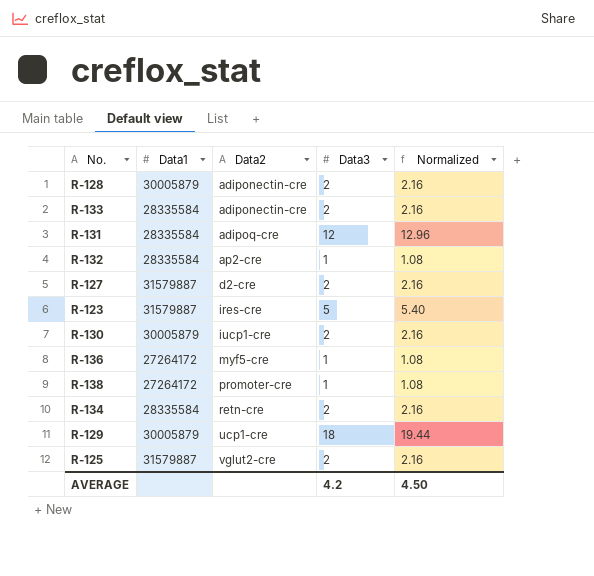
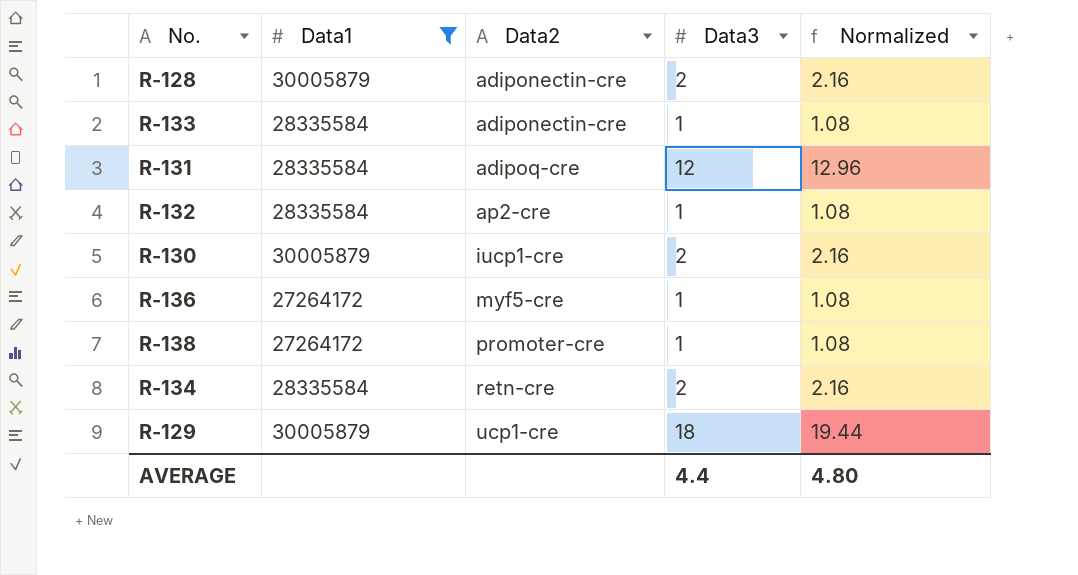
filter: none -> Data1 != 31579887
R-133 | Data3: 2 -> 1
R-133 | Normalized: 2.16 -> 1.08
AVERAGE | Data3: 4.2 -> 4.4
AVERAGE | Normalized: 4.50 -> 4.80

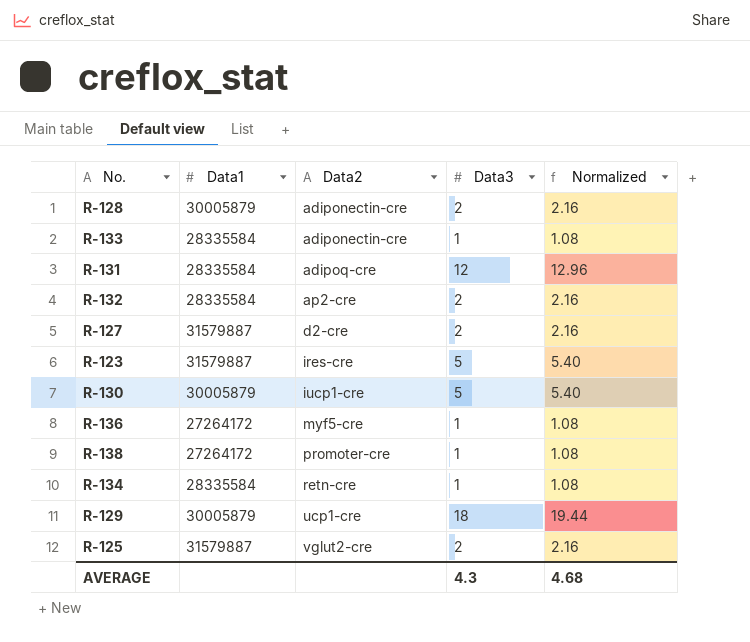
filter: Data1 != 31579887 -> none
R-132 | Data3: 1 -> 2
R-132 | Normalized: 1.08 -> 2.16
R-130 | Data3: 2 -> 5
R-130 | Normalized: 2.16 -> 5.40
R-134 | Data3: 2 -> 1
R-134 | Normalized: 2.16 -> 1.08
AVERAGE | Data3: 4.4 -> 4.3
AVERAGE | Normalized: 4.80 -> 4.68

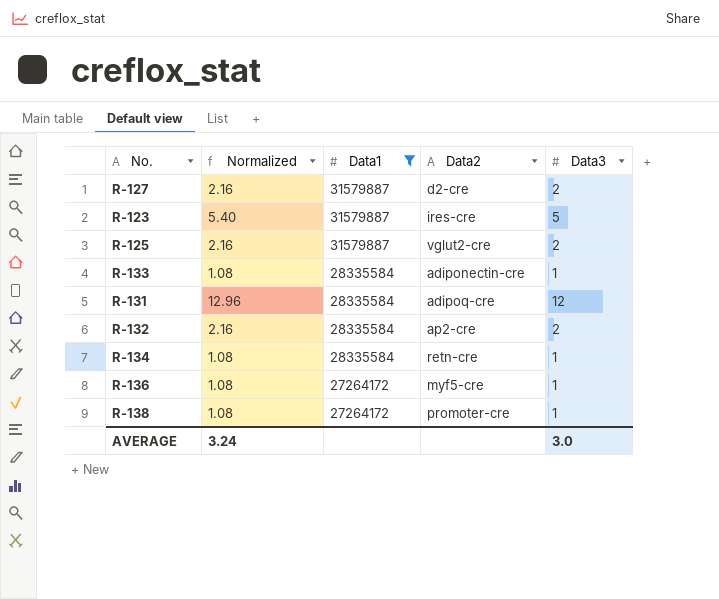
filter: none -> Data1 != 30005879
row order: Data2 ascending -> Data1 descending
column Normalized | position: 5 -> 2
AVERAGE | Normalized: 4.68 -> 3.24
AVERAGE | Data3: 4.3 -> 3.0

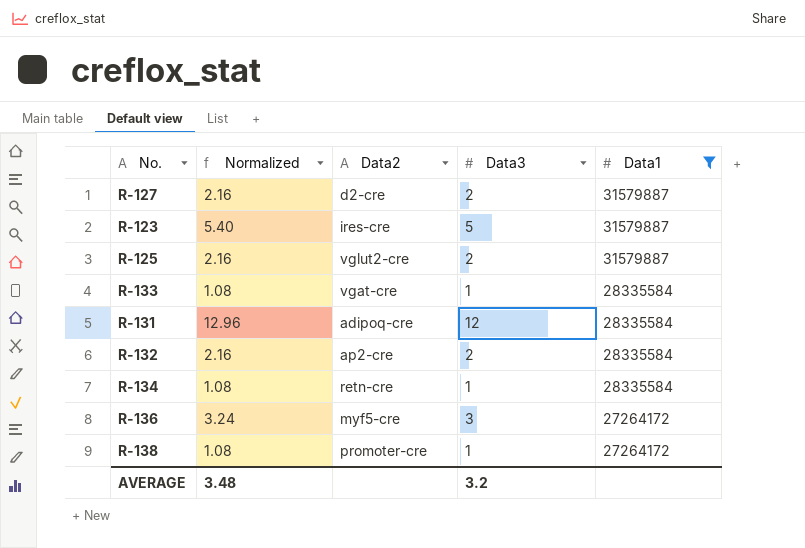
column Data1 | position: 3 -> 5
R-133 | Data2: adiponectin-cre -> vgat-cre
R-136 | Normalized: 1.08 -> 3.24
R-136 | Data3: 1 -> 3
AVERAGE | Normalized: 3.24 -> 3.48
AVERAGE | Data3: 3.0 -> 3.2

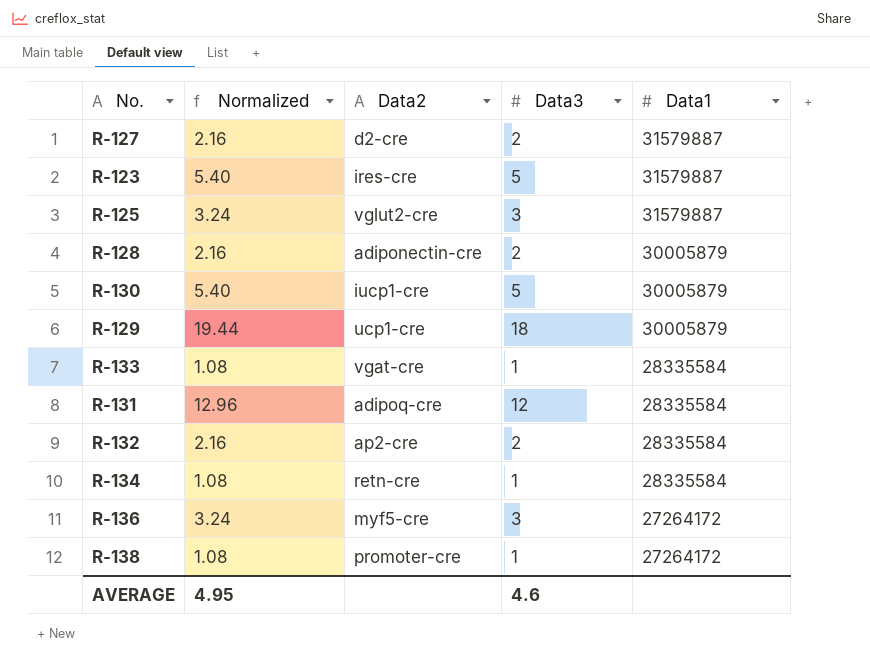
filter: Data1 != 30005879 -> none
R-125 | Normalized: 2.16 -> 3.24
R-125 | Data3: 2 -> 3
AVERAGE | Normalized: 3.48 -> 4.95
AVERAGE | Data3: 3.2 -> 4.6

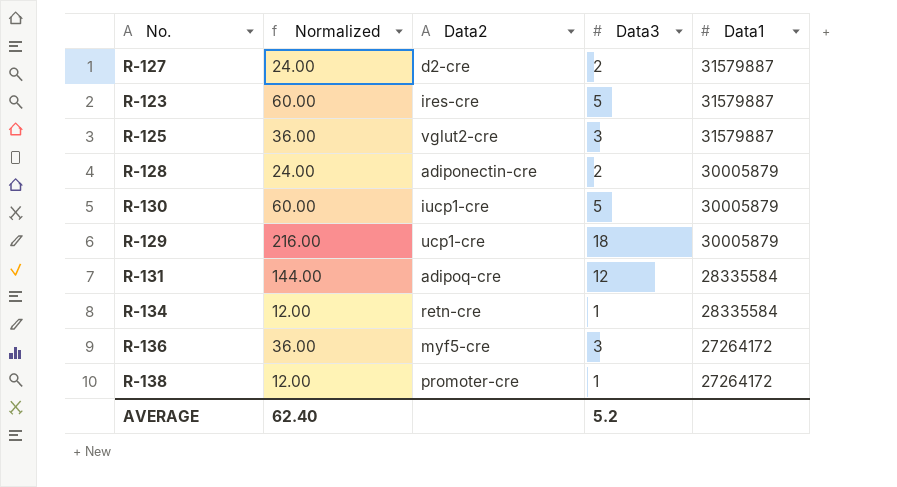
column Normalized | formula: [Data3] * 1.08 -> [Data3] * 12
row R-133: 1.08 | vgat-cre | 1 | 28335584 -> none
row R-132: 2.16 | ap2-cre | 2 | 28335584 -> none
AVERAGE | Normalized: 4.95 -> 62.40
AVERAGE | Data3: 4.6 -> 5.2

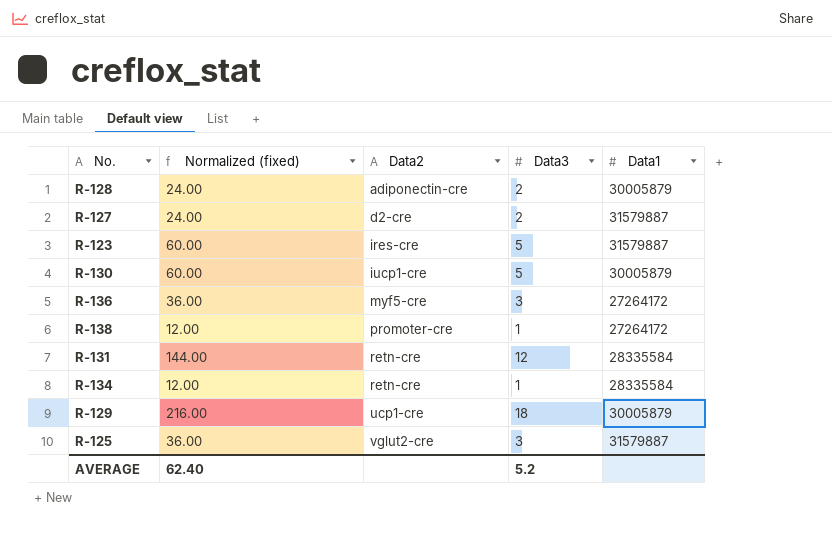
row order: Data1 descending -> Data2 ascending
column name: Normalized -> Normalized (fixed)
R-131 | Data2: adipoq-cre -> retn-cre

